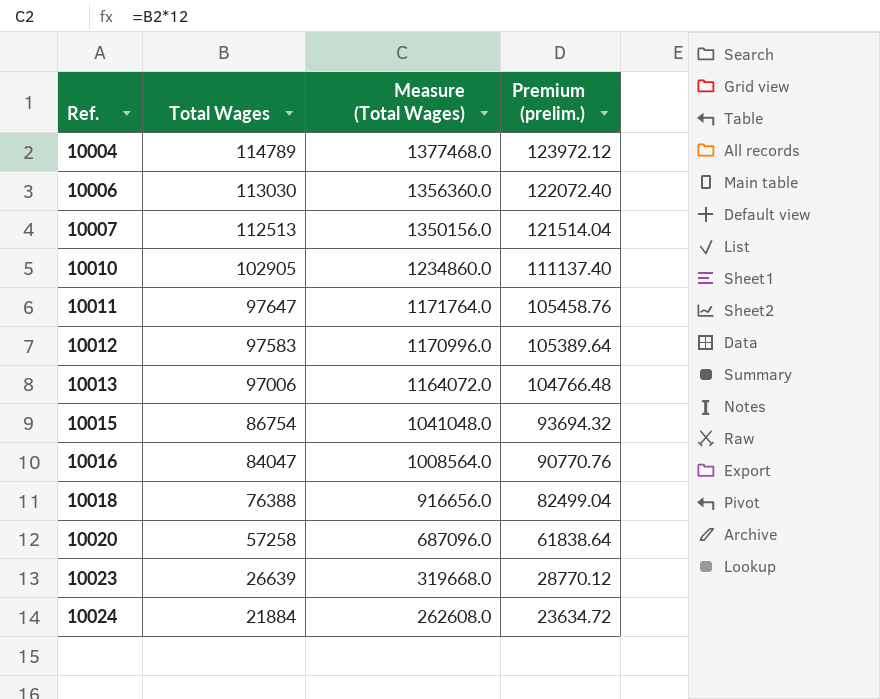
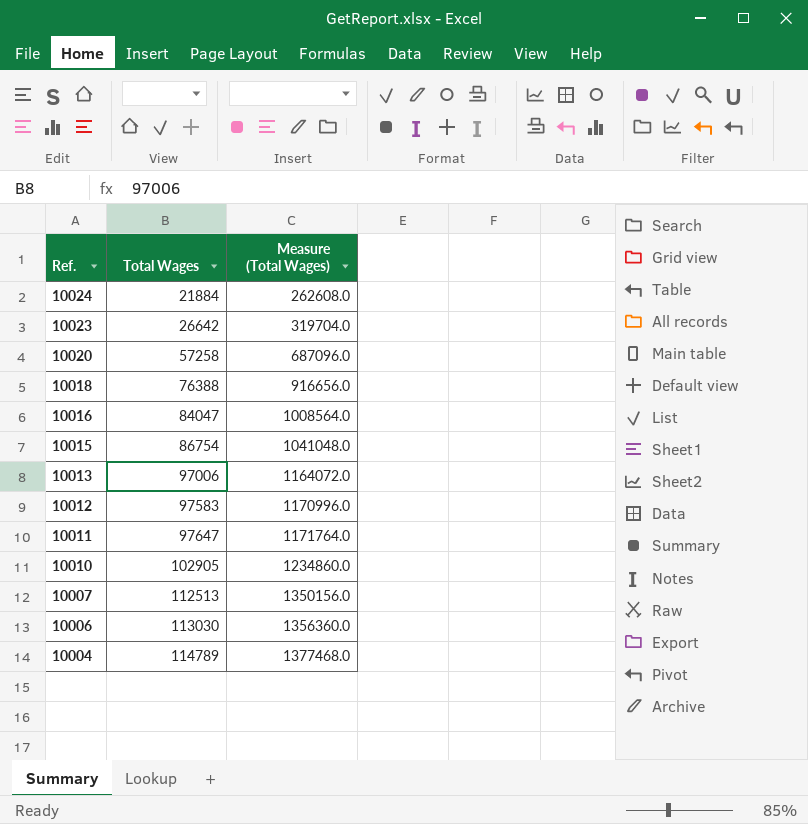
row order: Ref. ascending -> Ref. descending
column Premium (prelim.) | formula: [Total Wages] * 1.08 -> none
10023 | Total Wages: 26639 -> 26642
10023 | Measure (Total Wages): 319668.0 -> 319704.0

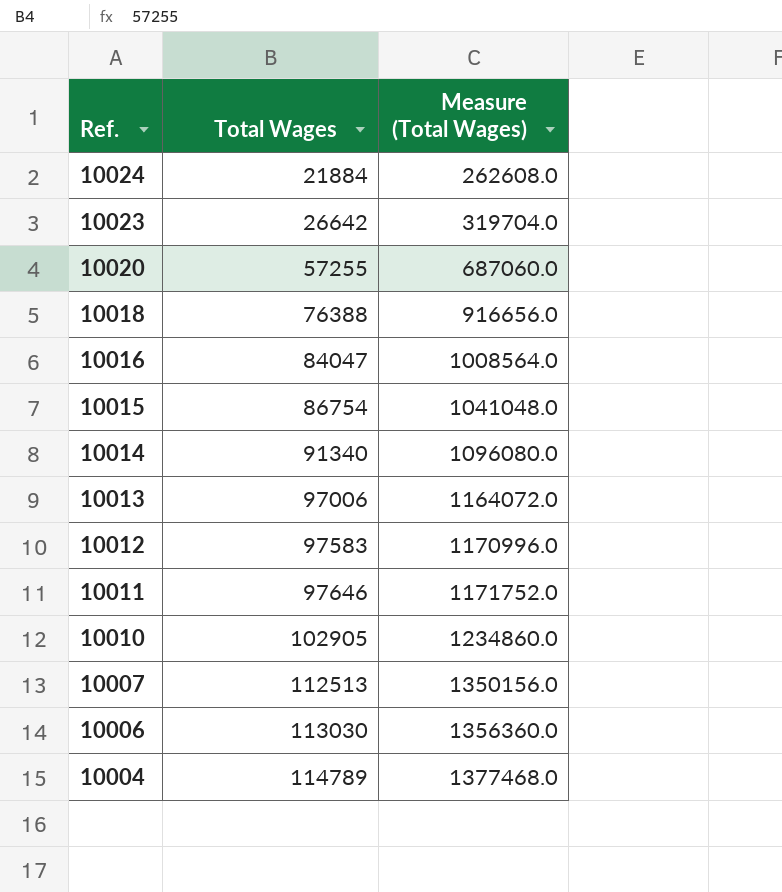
10020 | Total Wages: 57258 -> 57255
10020 | Measure (Total Wages): 687096.0 -> 687060.0
row 10014: none -> 91340 | 1096080.0
10011 | Total Wages: 97647 -> 97646
10011 | Measure (Total Wages): 1171764.0 -> 1171752.0

